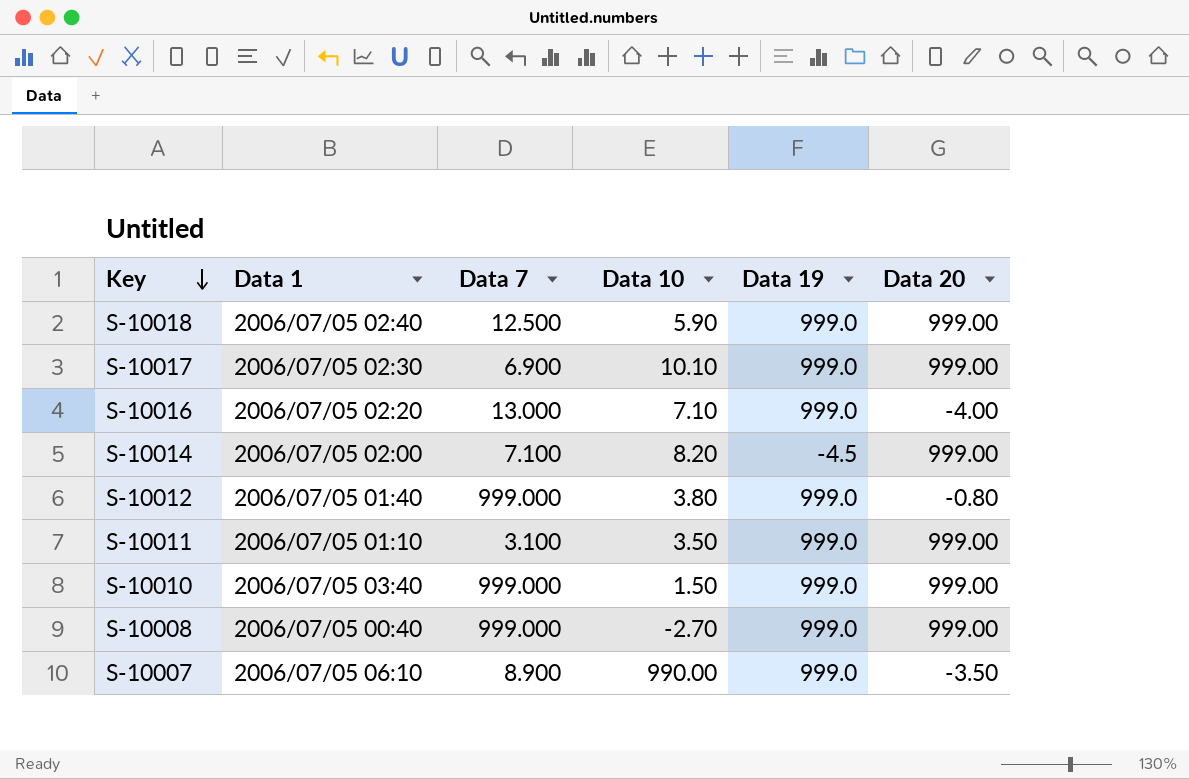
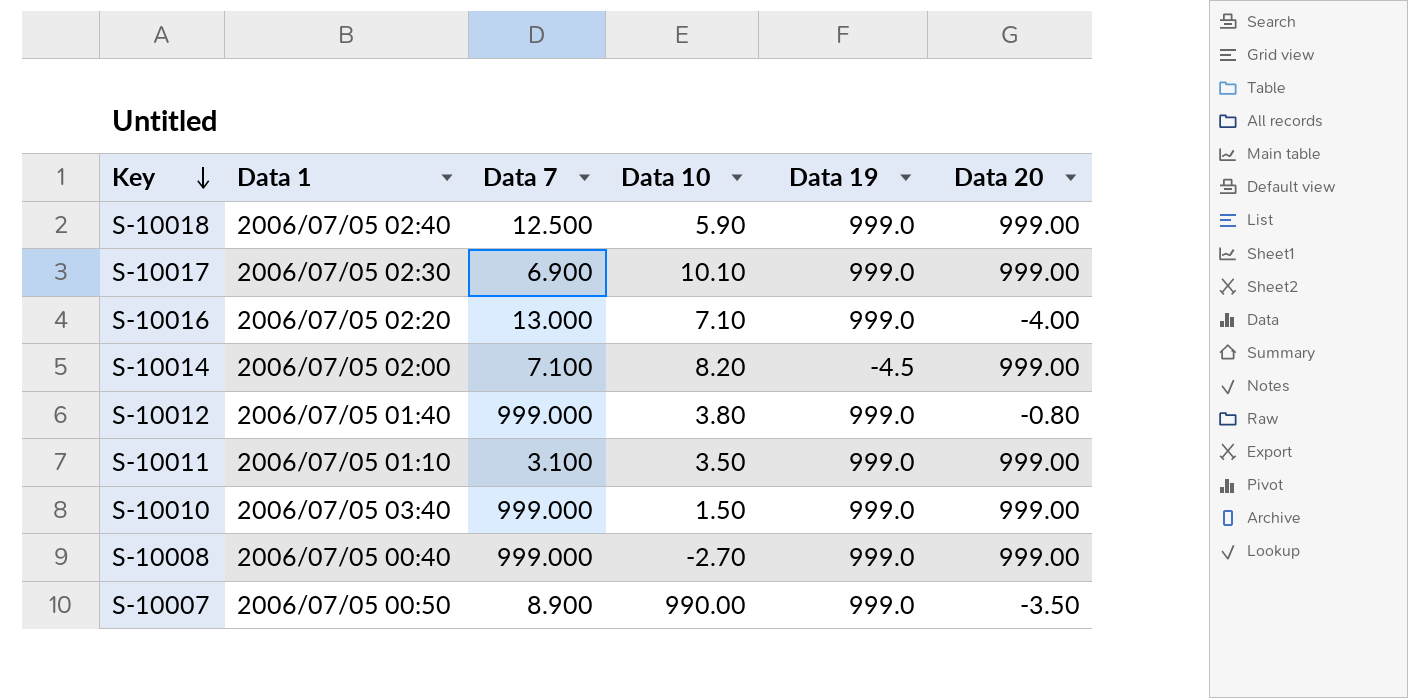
S-10007 | Data 1: 2006/07/05 06:10 -> 2006/07/05 00:50

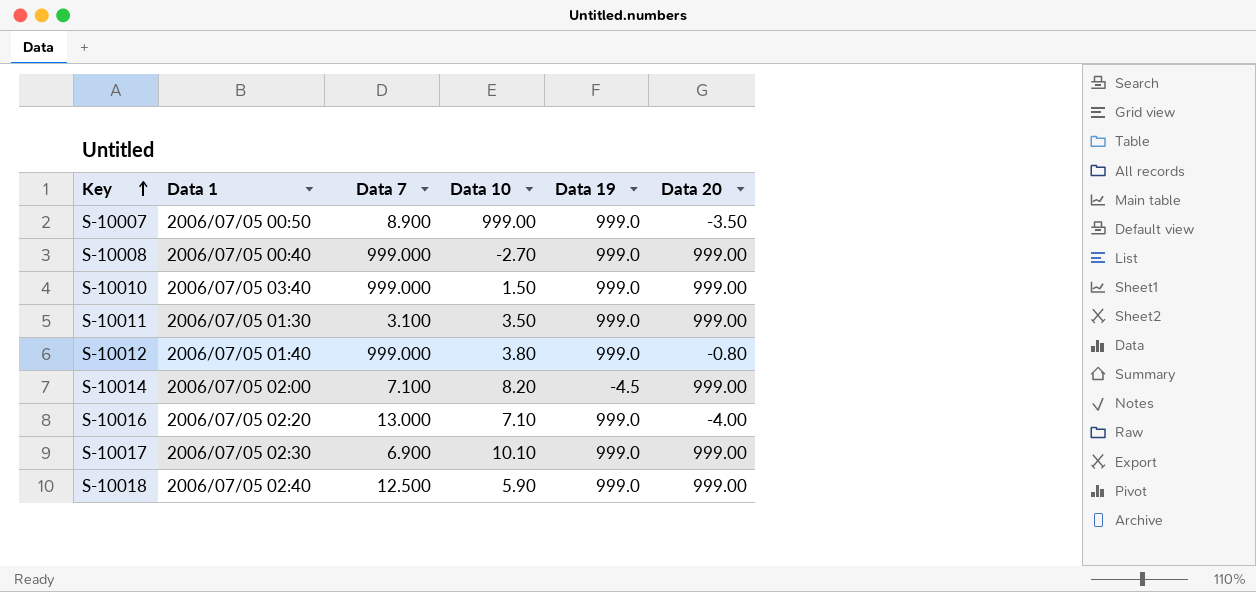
row order: Key descending -> Key ascending
S-10007 | Data 10: 990.00 -> 999.00
S-10011 | Data 1: 2006/07/05 01:10 -> 2006/07/05 01:30

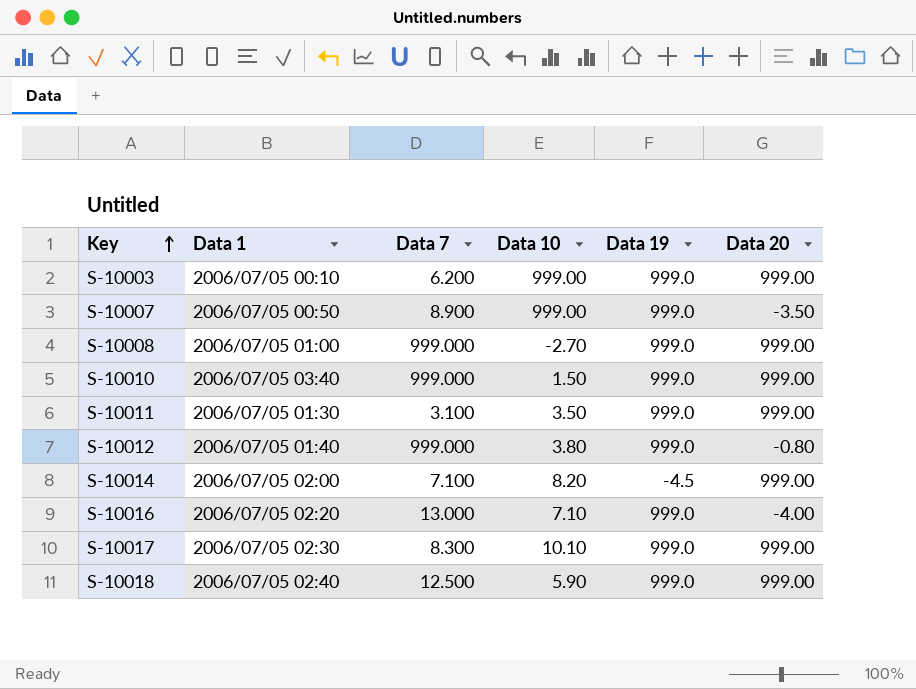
row S-10003: none -> 2006/07/05 00:10 | 6.200 | 999.00 | 999.0 | 999.00
S-10008 | Data 1: 2006/07/05 00:40 -> 2006/07/05 01:00
S-10017 | Data 7: 6.900 -> 8.300

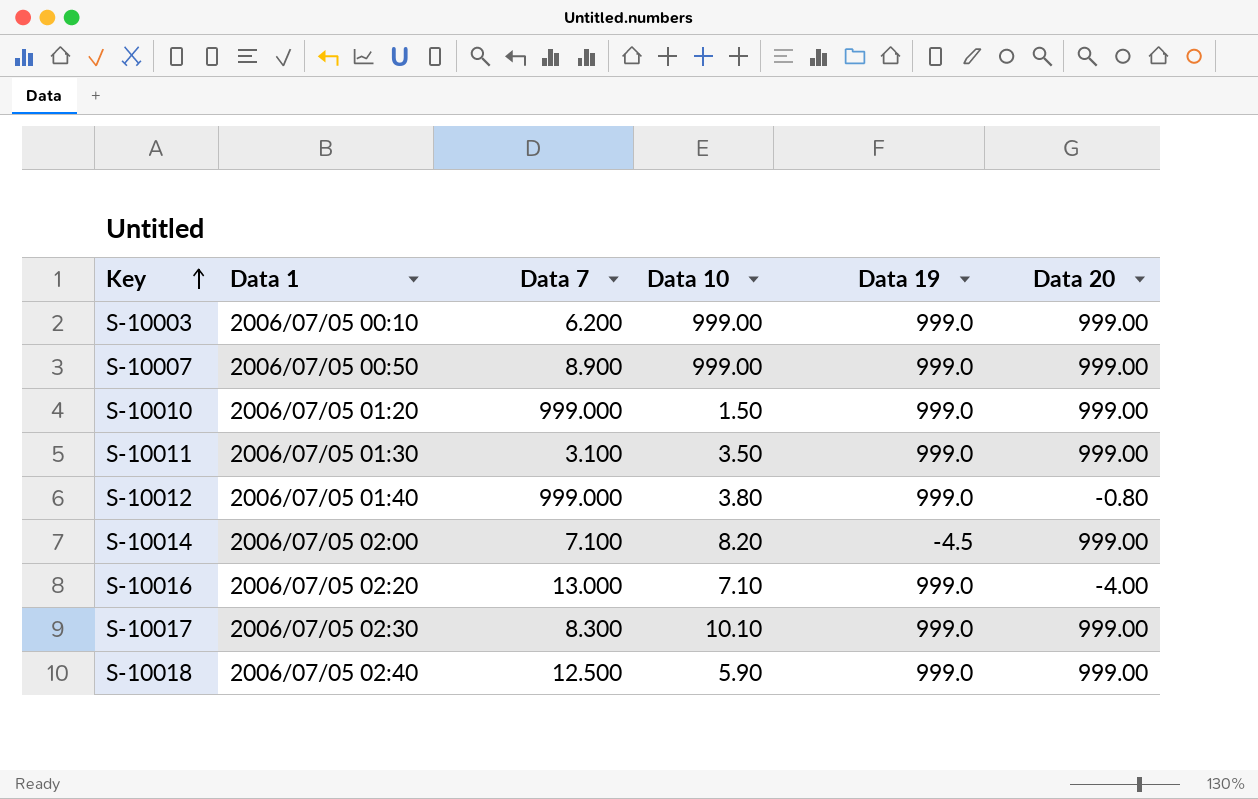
row S-10008: 2006/07/05 01:00 | 999.000 | -2.70 | 999.0 | 999.00 -> none
S-10007 | Data 20: -3.50 -> 999.00
S-10010 | Data 1: 2006/07/05 03:40 -> 2006/07/05 01:20

